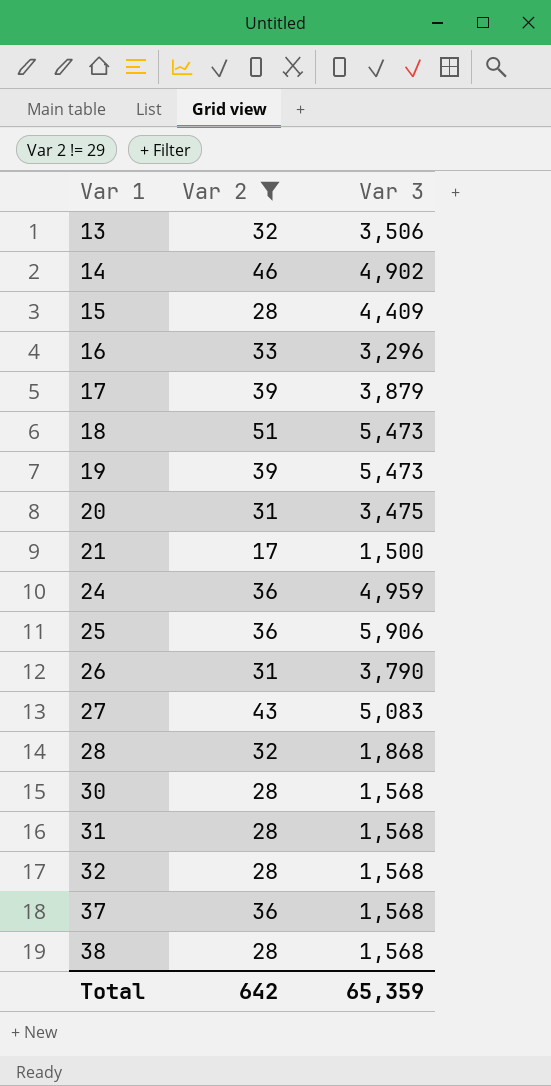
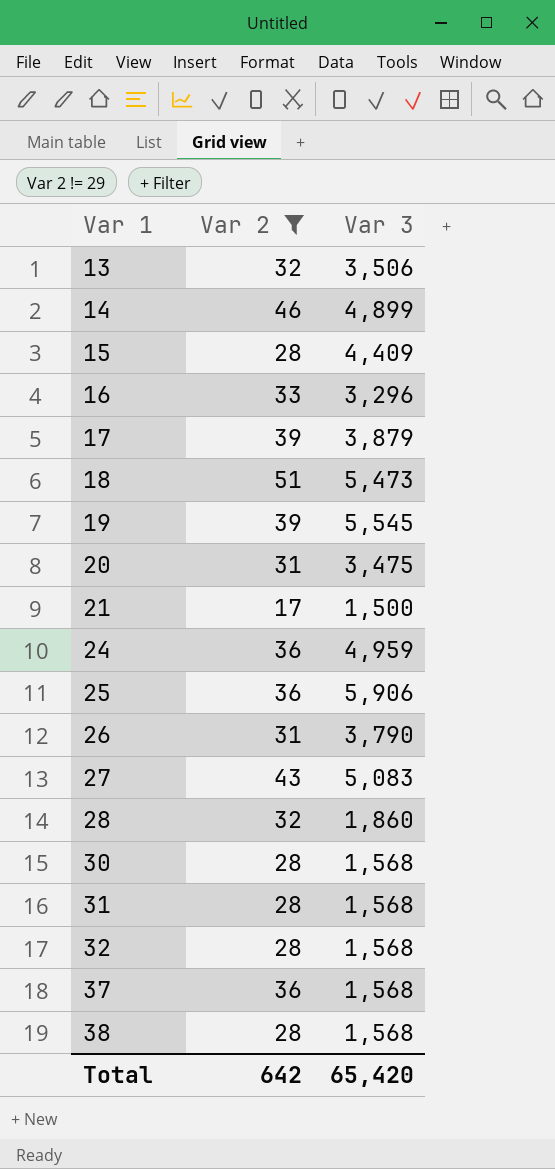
14 | Var 3: 4,902 -> 4,899
19 | Var 3: 5,473 -> 5,545
28 | Var 3: 1,868 -> 1,860
Total | Var 3: 65,359 -> 65,420

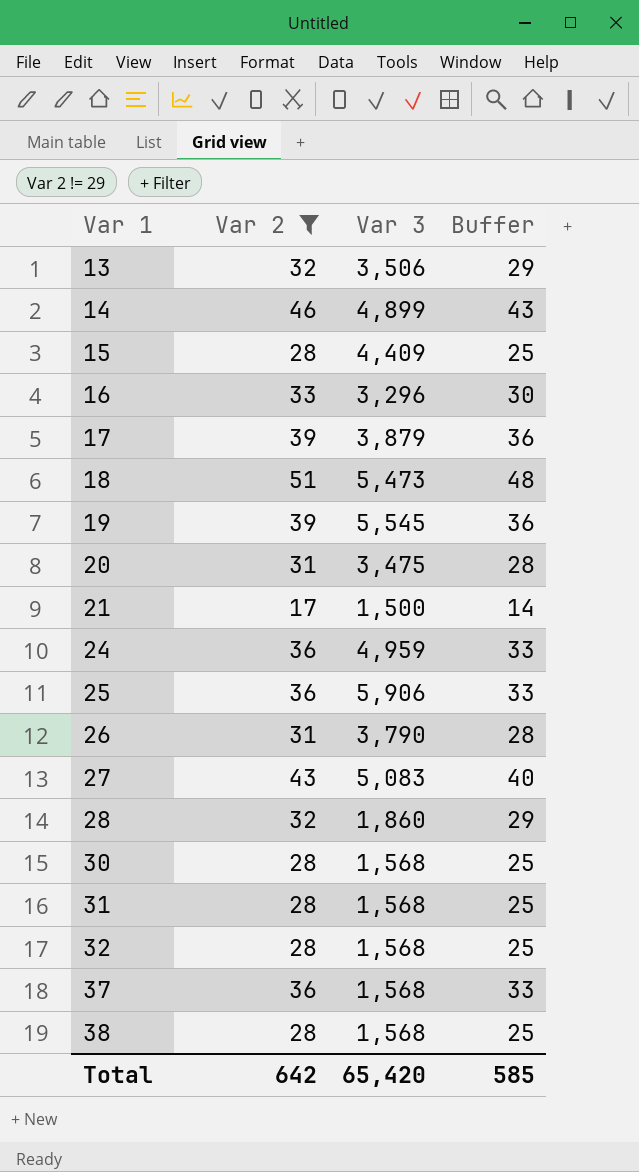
column Buffer | formula: none -> [Var 2] - 3

